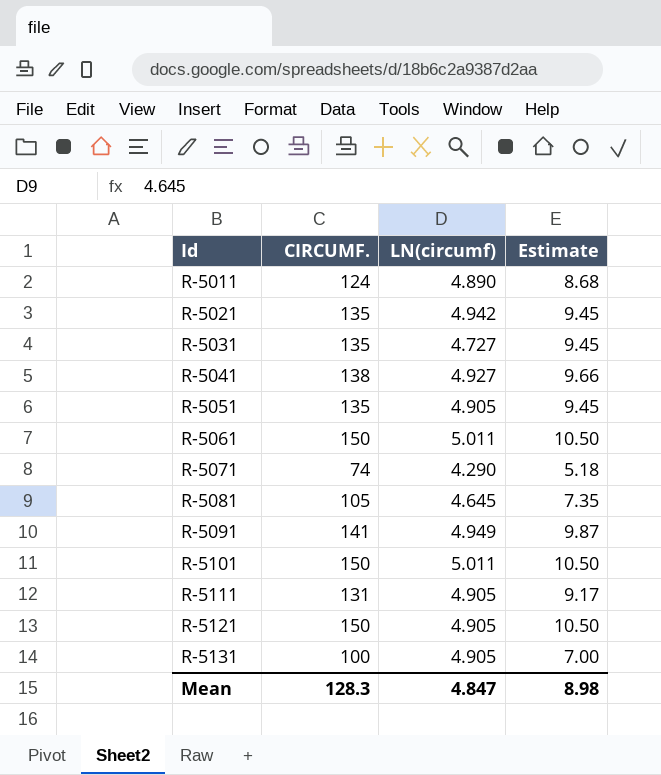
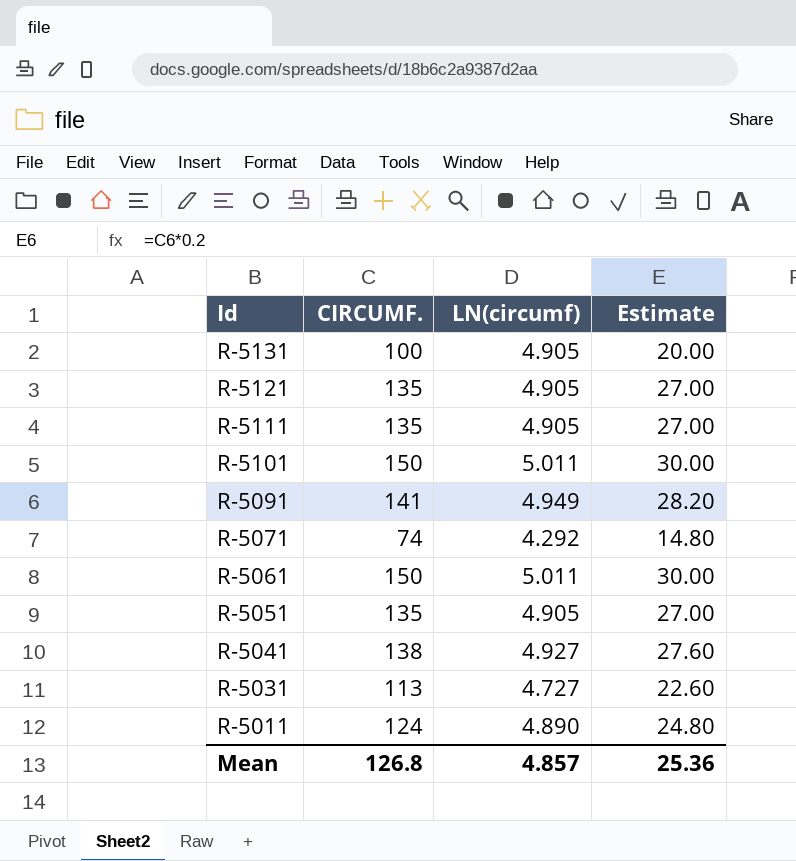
row order: Id ascending -> Id descending
column Estimate | formula: [CIRCUMF.] * 0.07 -> [CIRCUMF.] * 0.2
row R-5021: 135 | 4.942 | 9.45 -> none
row R-5081: 105 | 4.645 | 7.35 -> none
R-5121 | CIRCUMF.: 150 -> 135
R-5111 | CIRCUMF.: 131 -> 135
R-5071 | LN(circumf): 4.290 -> 4.292
R-5031 | CIRCUMF.: 135 -> 113
Mean | CIRCUMF.: 128.3 -> 126.8
Mean | LN(circumf): 4.847 -> 4.857
Mean | Estimate: 8.98 -> 25.36

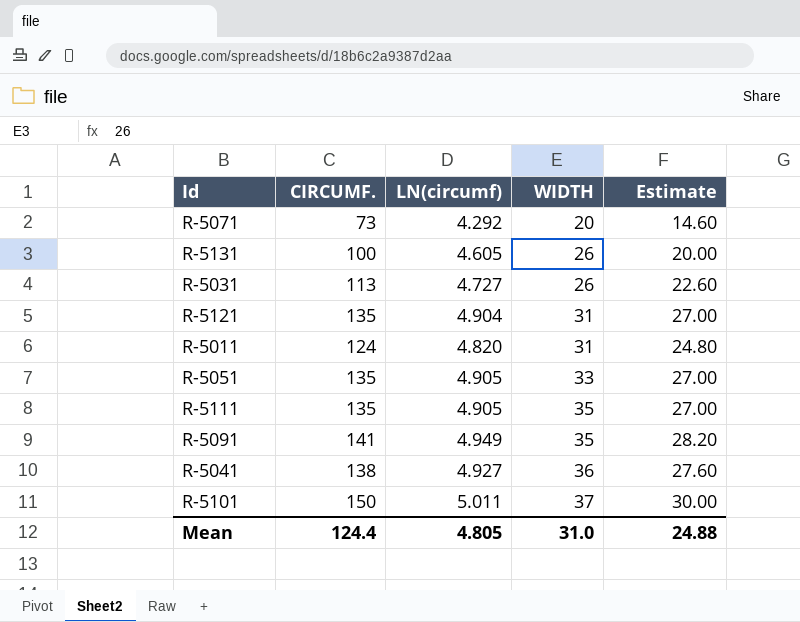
row order: Id descending -> WIDTH ascending
column WIDTH | position: none -> 4
row R-5061: 150 | 5.011 | 30.00 -> none
R-5071 | CIRCUMF.: 74 -> 73
R-5071 | Estimate: 14.80 -> 14.60
R-5131 | LN(circumf): 4.905 -> 4.605
R-5121 | LN(circumf): 4.905 -> 4.904
R-5011 | LN(circumf): 4.890 -> 4.820
Mean | CIRCUMF.: 126.8 -> 124.4
Mean | LN(circumf): 4.857 -> 4.805
Mean | Estimate: 25.36 -> 24.88

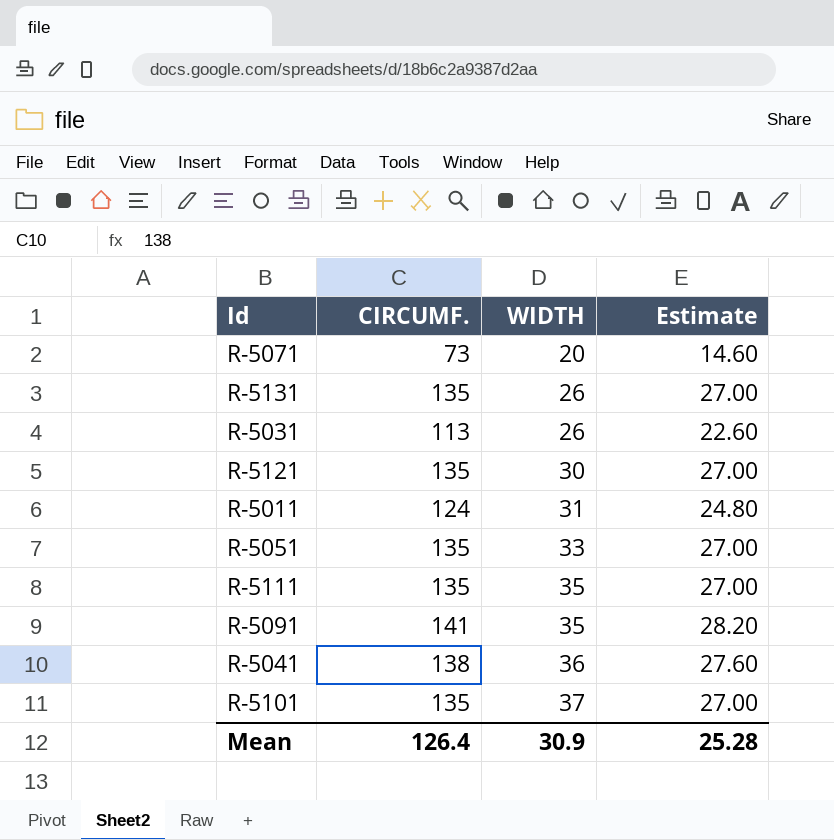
column LN(circumf) | position: 3 -> none
R-5131 | CIRCUMF.: 100 -> 135
R-5131 | Estimate: 20.00 -> 27.00
R-5121 | WIDTH: 31 -> 30
R-5101 | CIRCUMF.: 150 -> 135
R-5101 | Estimate: 30.00 -> 27.00
Mean | CIRCUMF.: 124.4 -> 126.4
Mean | WIDTH: 31.0 -> 30.9
Mean | Estimate: 24.88 -> 25.28

